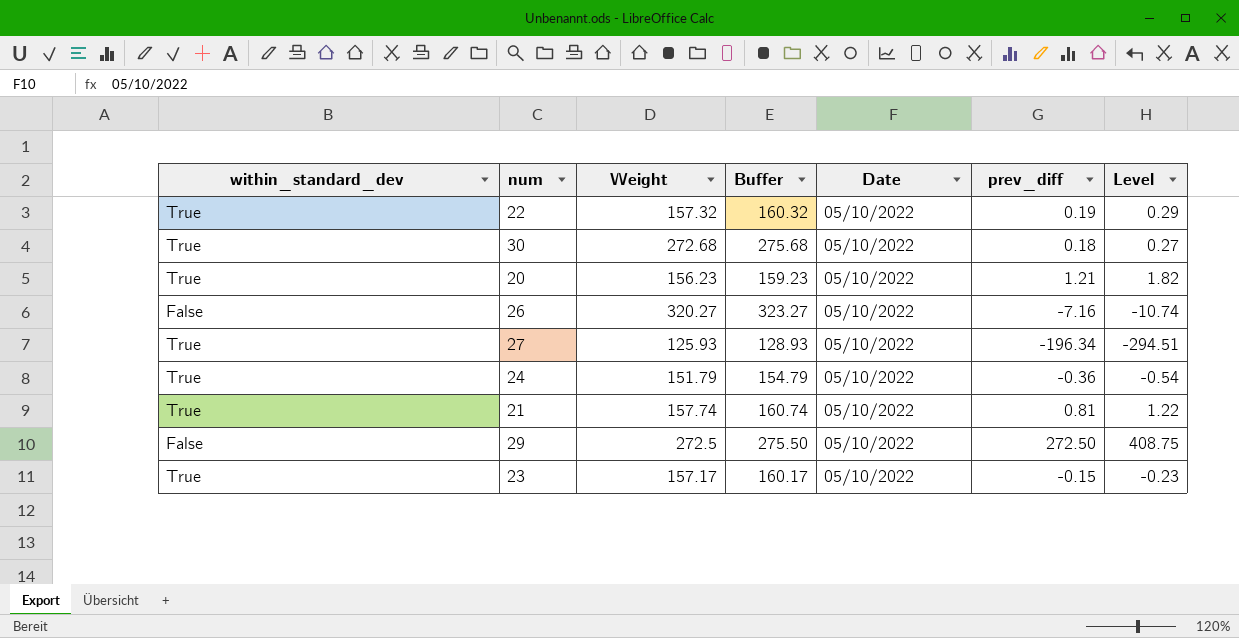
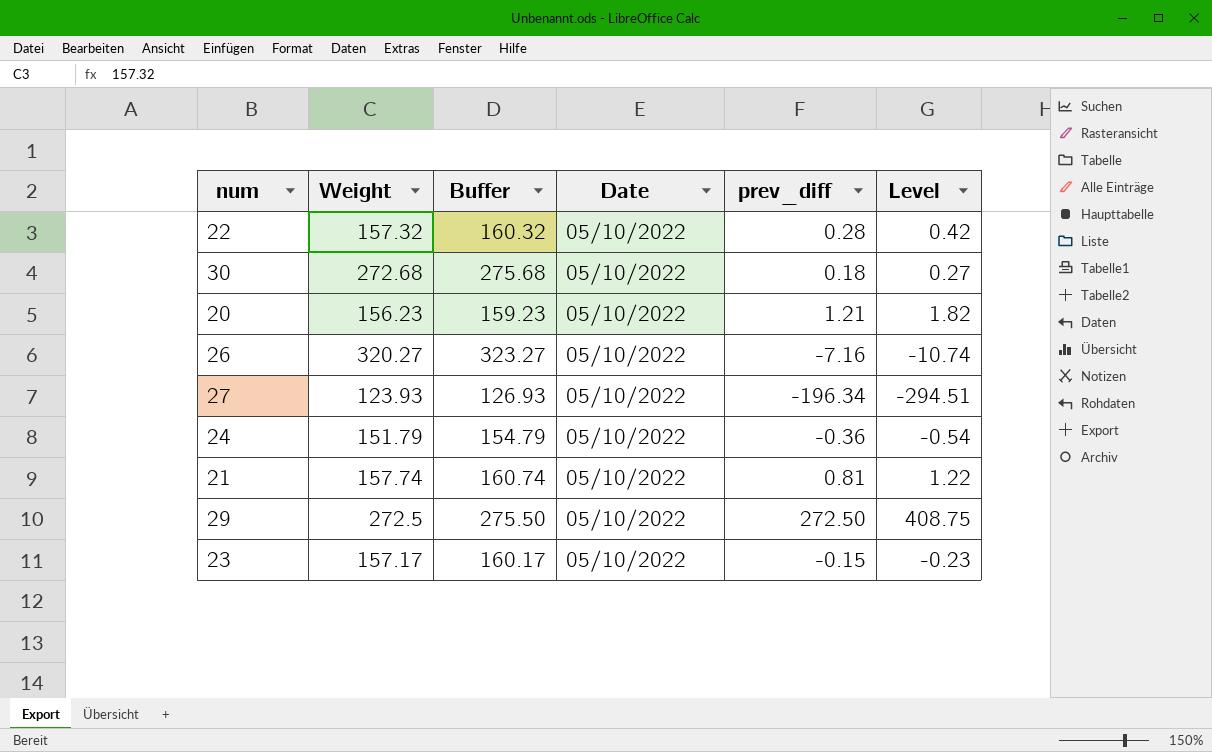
column within_standard_dev | position: 1 -> none
22 | prev_diff: 0.19 -> 0.28
22 | Level: 0.29 -> 0.42
27 | Weight: 125.93 -> 123.93
27 | Buffer: 128.93 -> 126.93

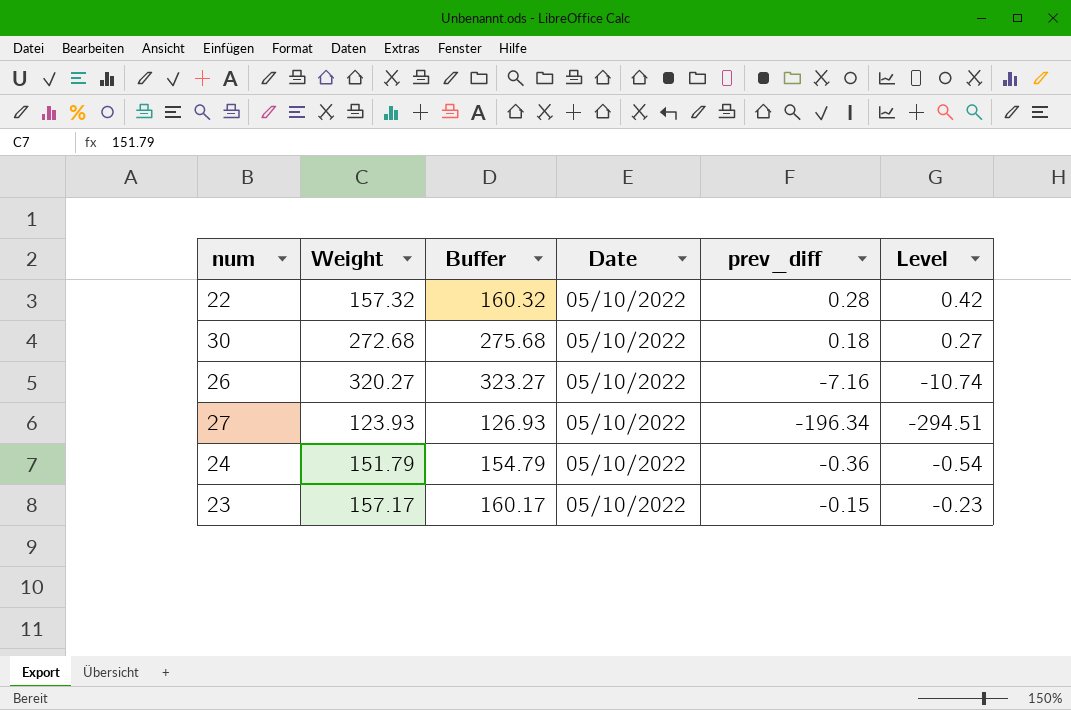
row 20: 156.23 | 159.23 | 05/10/2022 | 1.21 | 1.82 -> none
row 21: 157.74 | 160.74 | 05/10/2022 | 0.81 | 1.22 -> none
row 29: 272.5 | 275.50 | 05/10/2022 | 272.50 | 408.75 -> none

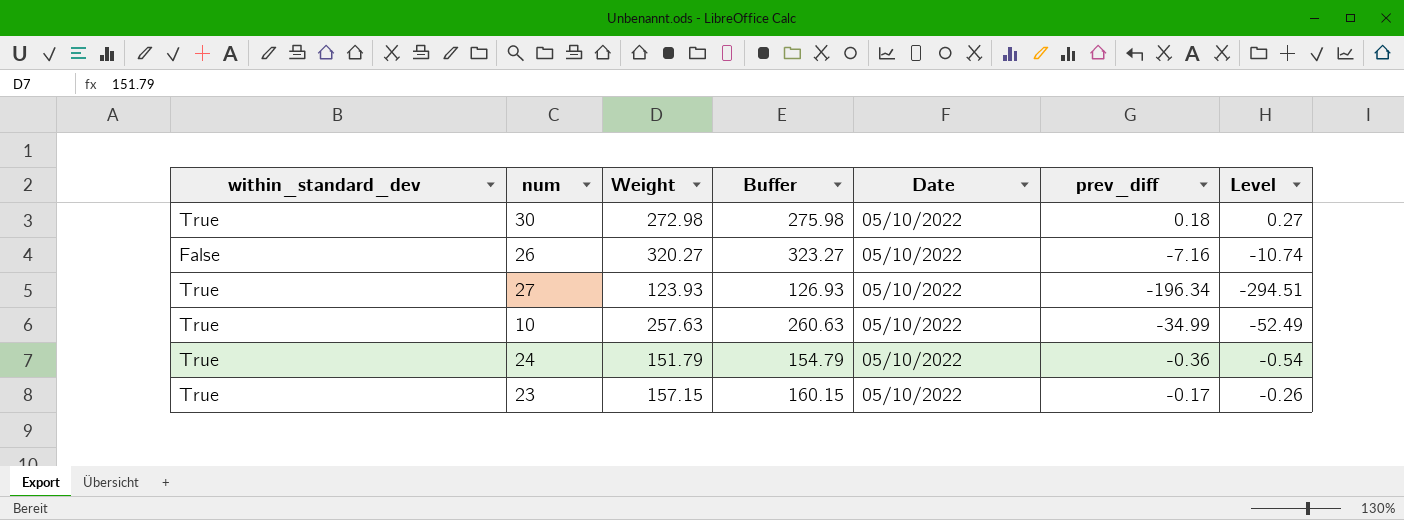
column within_standard_dev | position: none -> 1
row 22: 157.32 | 160.32 | 05/10/2022 | 0.28 | 0.42 -> none
30 | Weight: 272.68 -> 272.98
30 | Buffer: 275.68 -> 275.98
row 10: none -> True | 257.63 | 260.63 | 05/10/2022 | -34.99 | -52.49
23 | Weight: 157.17 -> 157.15
23 | Buffer: 160.17 -> 160.15
23 | prev_diff: -0.15 -> -0.17
23 | Level: -0.23 -> -0.26

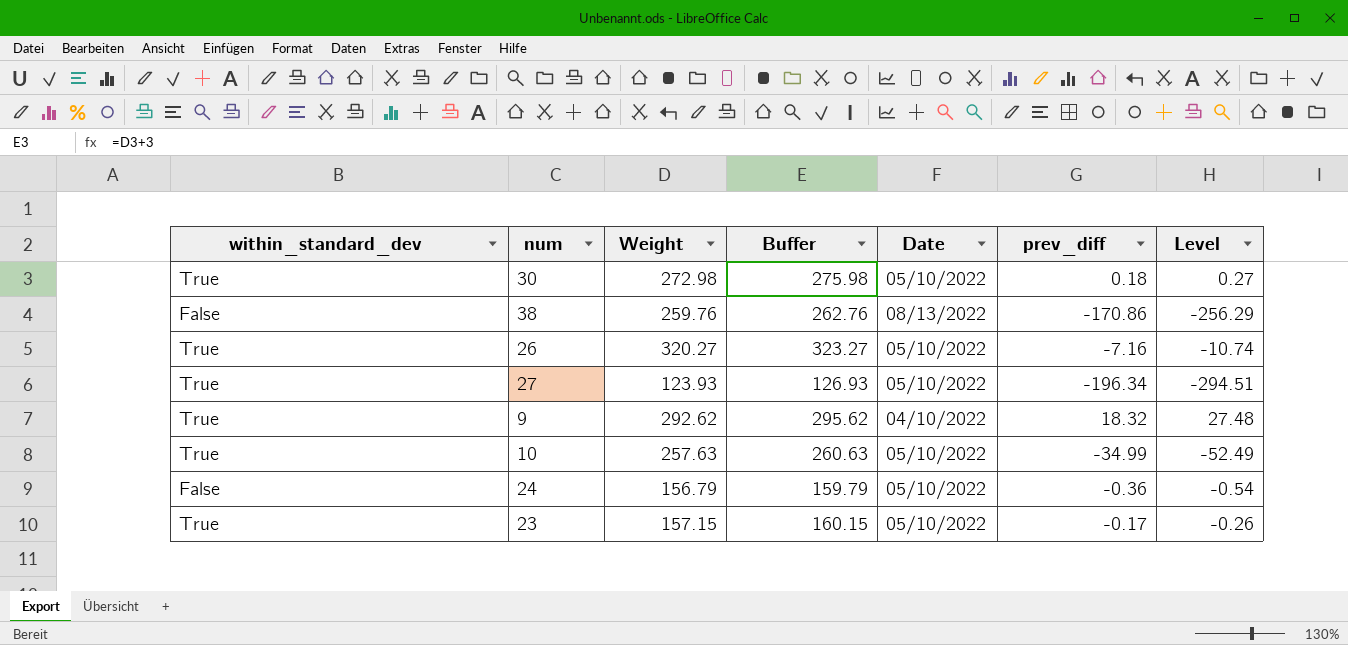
row 38: none -> False | 259.76 | 262.76 | 08/13/2022 | -170.86 | -256.29
26 | within_standard_dev: False -> True
row 9: none -> True | 292.62 | 295.62 | 04/10/2022 | 18.32 | 27.48
24 | within_standard_dev: True -> False
24 | Weight: 151.79 -> 156.79
24 | Buffer: 154.79 -> 159.79

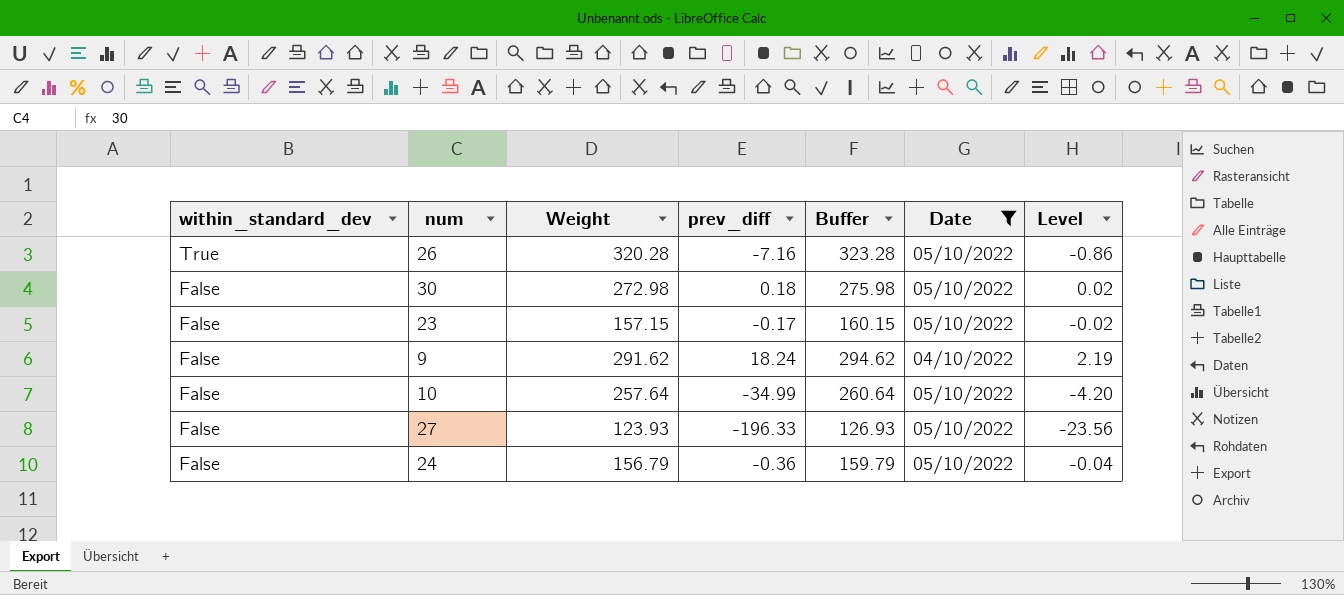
filter: none -> Date != 08/13/2022
row order: none -> within_standard_dev descending
column prev_diff | position: 6 -> 4
column Level | formula: [prev_diff] * 1.5 -> [prev_diff] * 0.12
26 | Weight: 320.27 -> 320.28
26 | Buffer: 323.27 -> 323.28
30 | within_standard_dev: True -> False
23 | within_standard_dev: True -> False
9 | within_standard_dev: True -> False
9 | Weight: 292.62 -> 291.62
9 | prev_diff: 18.32 -> 18.24
9 | Buffer: 295.62 -> 294.62
10 | within_standard_dev: True -> False
10 | Weight: 257.63 -> 257.64
10 | Buffer: 260.63 -> 260.64
27 | within_standard_dev: True -> False
27 | prev_diff: -196.34 -> -196.33

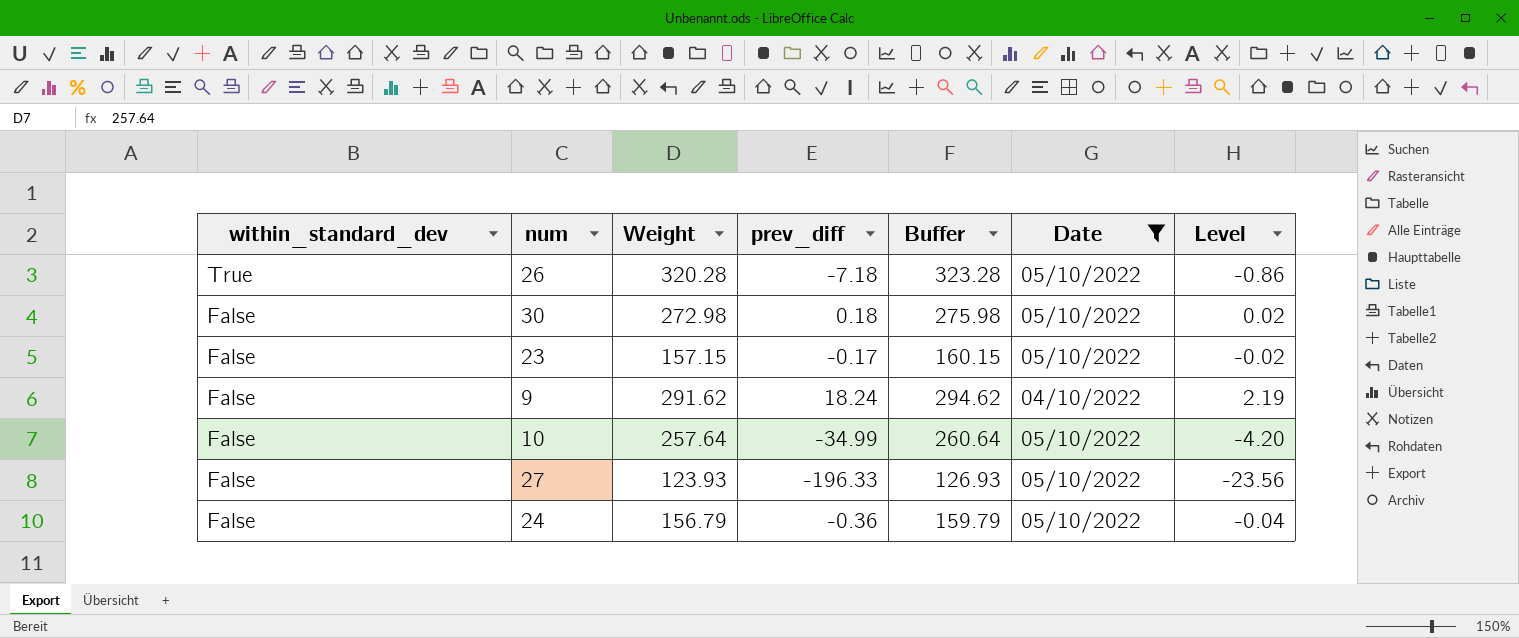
26 | prev_diff: -7.16 -> -7.18

